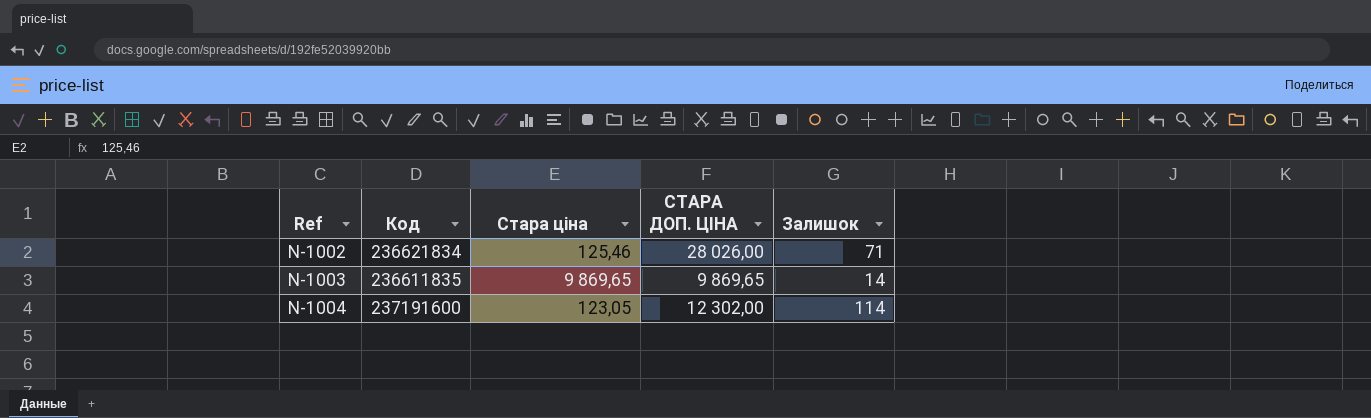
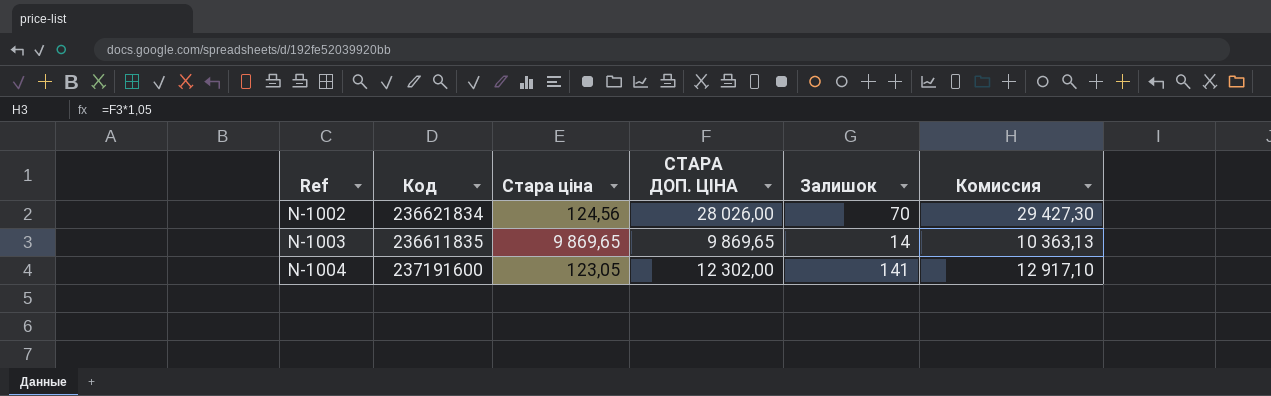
column Комиссия | formula: none -> [СТАРА ДОП. ЦІНА] * 1,05
N-1002 | Стара ціна: 125,46 -> 124,56
N-1002 | Залишок: 71 -> 70
N-1004 | Залишок: 114 -> 141

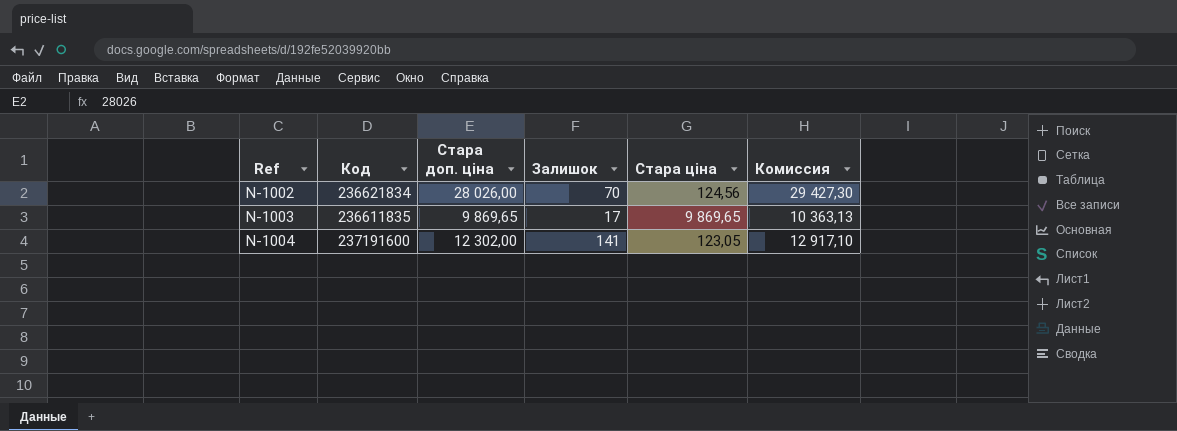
column name: СТАРА ДОП. ЦІНА -> Стара доп. ціна
column Стара ціна | position: 3 -> 5
N-1003 | Залишок: 14 -> 17

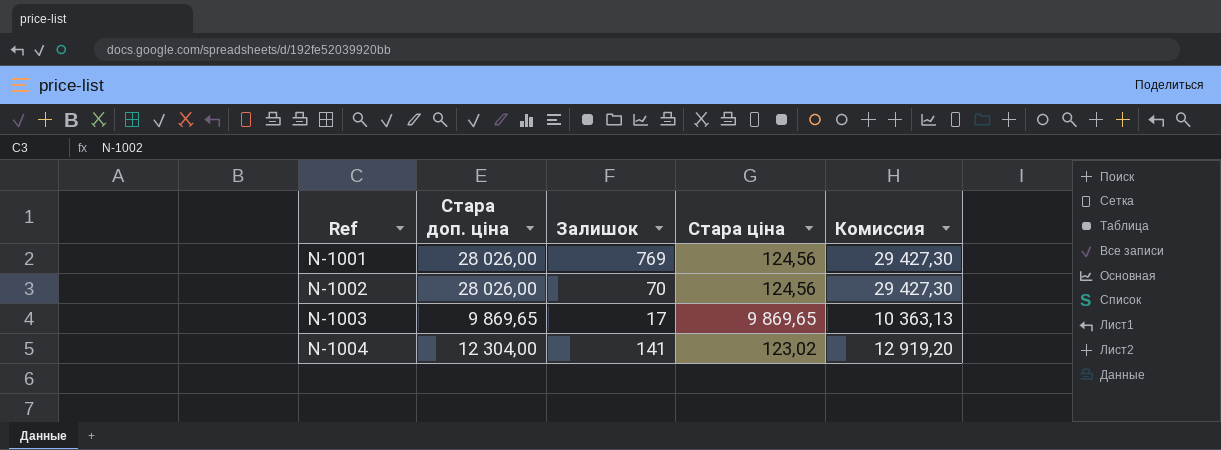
column Код | position: 2 -> none
row N-1001: none -> 28 026,00 | 769 | 124,56 | 29 427,30
N-1004 | Стара доп. ціна: 12 302,00 -> 12 304,00
N-1004 | Стара ціна: 123,05 -> 123,02
N-1004 | Комиссия: 12 917,10 -> 12 919,20

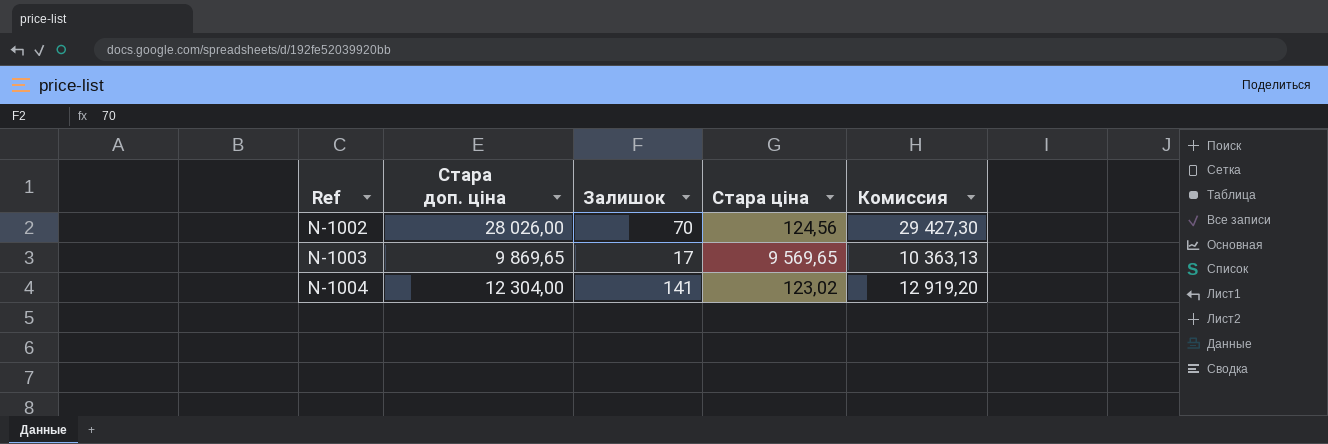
row N-1001: 28 026,00 | 769 | 124,56 | 29 427,30 -> none
N-1003 | Стара ціна: 9 869,65 -> 9 569,65

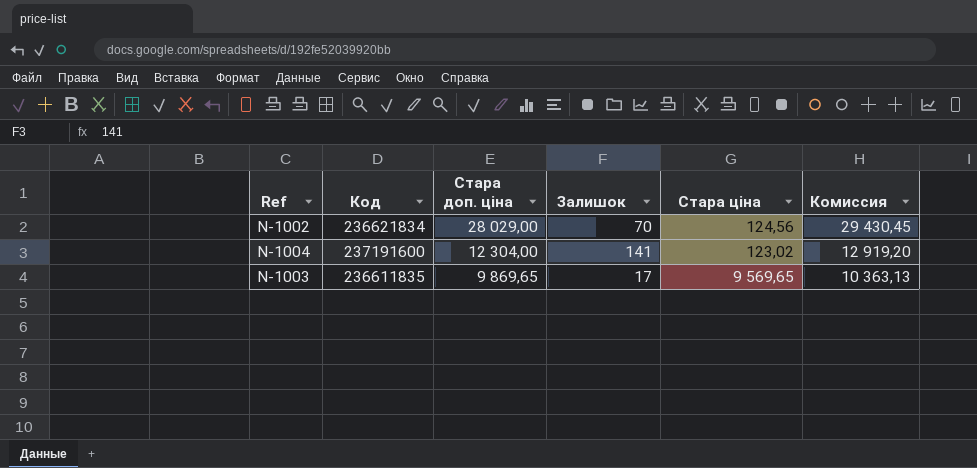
row order: Ref ascending -> Стара доп. ціна descending
column Код | position: none -> 2
N-1002 | Стара доп. ціна: 28 026,00 -> 28 029,00
N-1002 | Комиссия: 29 427,30 -> 29 430,45

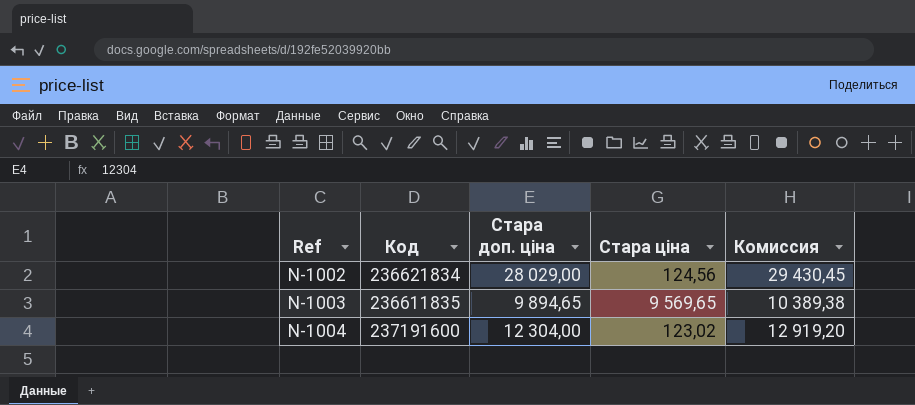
row order: Стара доп. ціна descending -> Ref ascending
column Залишок | position: 4 -> none
N-1003 | Стара доп. ціна: 9 869,65 -> 9 894,65
N-1003 | Комиссия: 10 363,13 -> 10 389,38

